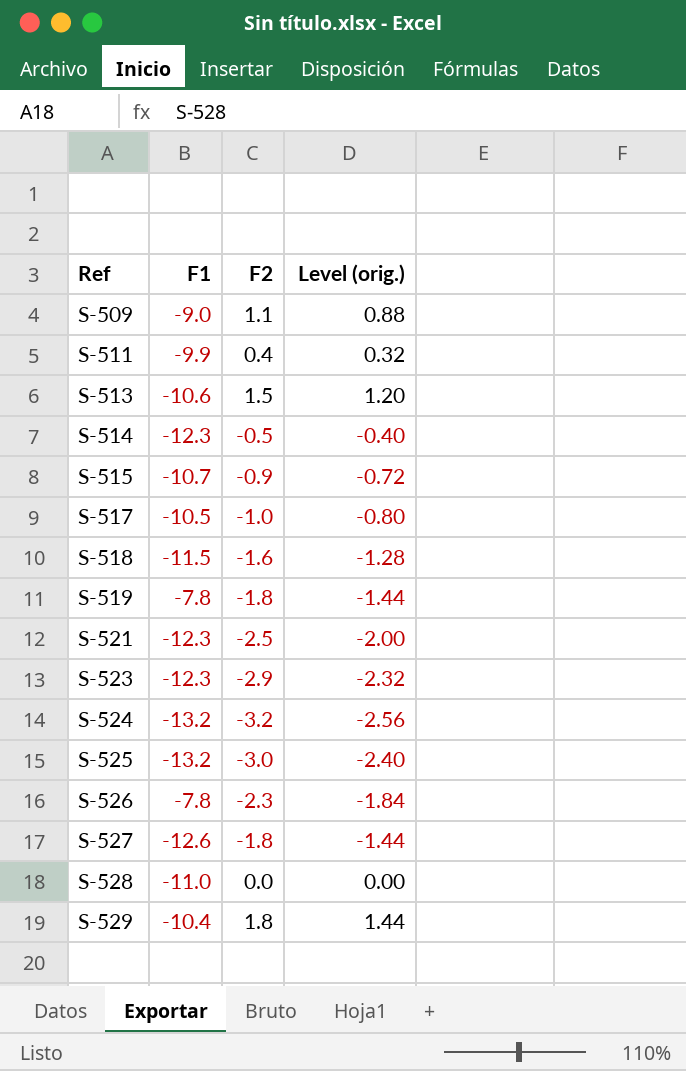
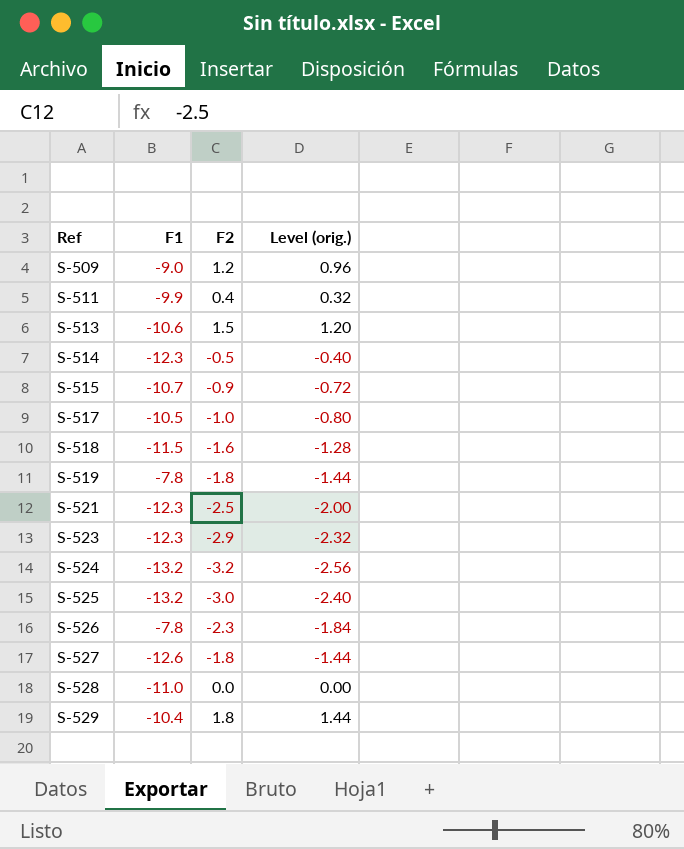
S-509 | F2: 1.1 -> 1.2
S-509 | Level (orig.): 0.88 -> 0.96

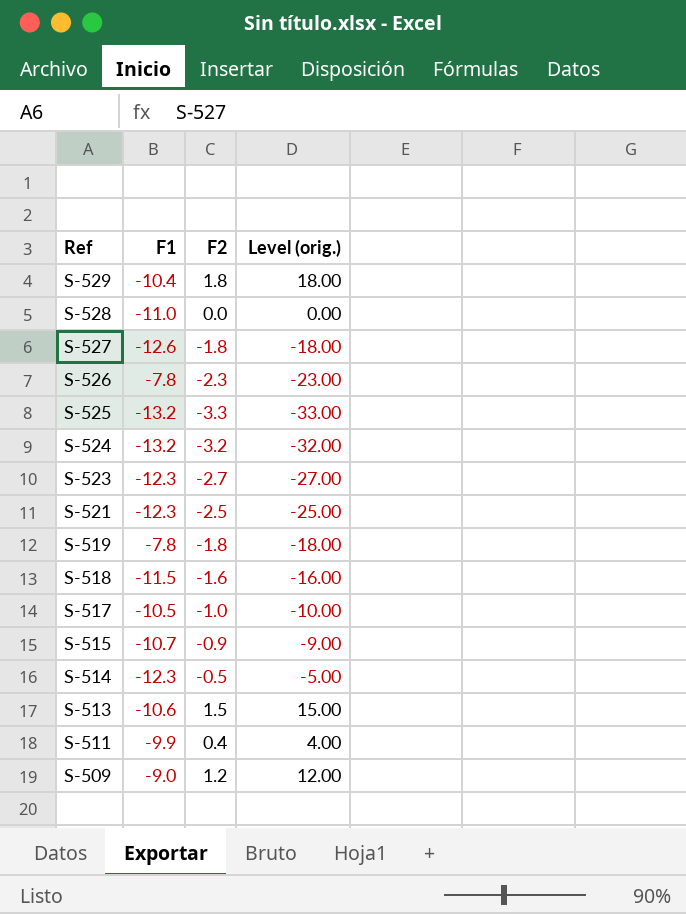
row order: Ref ascending -> Ref descending
column Level (orig.) | formula: [F2] * 0.8 -> [F2] * 10
S-525 | F2: -3.0 -> -3.3
S-523 | F2: -2.9 -> -2.7

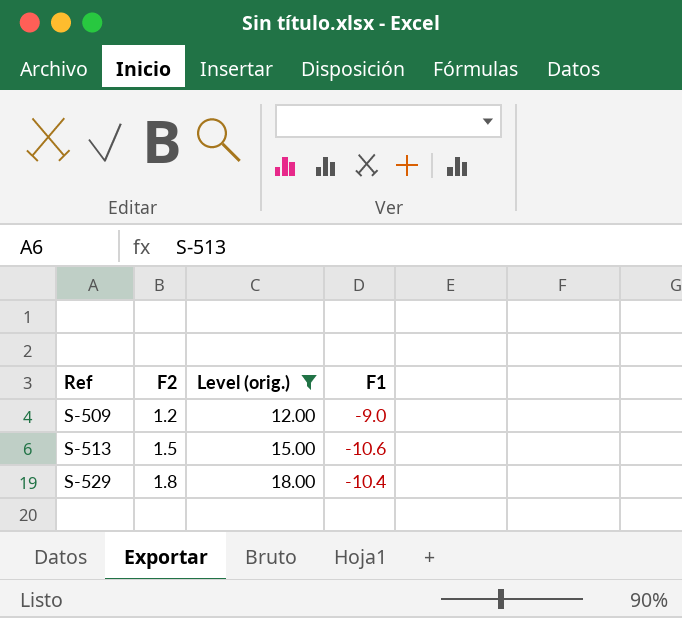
filter: none -> Level (orig.) >= 12.00
row order: Ref descending -> Ref ascending
column F1 | position: 2 -> 4

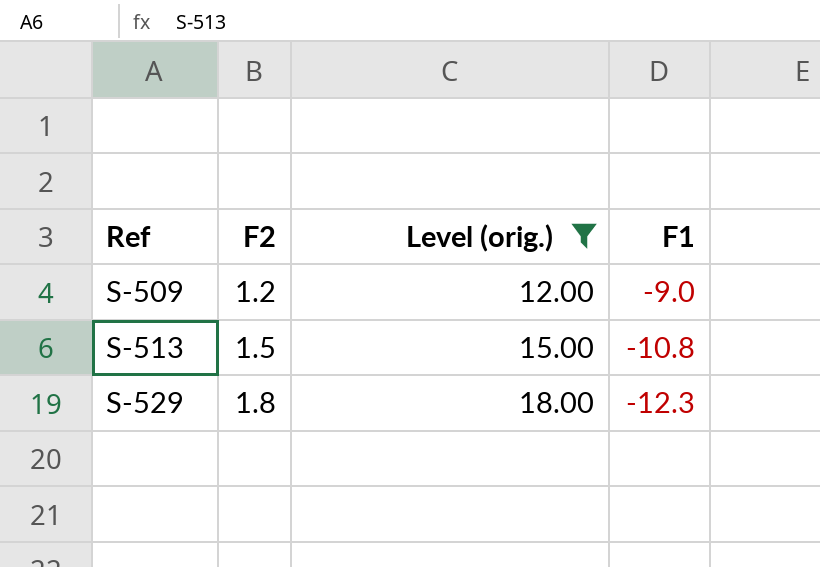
S-513 | F1: -10.6 -> -10.8
S-529 | F1: -10.4 -> -12.3

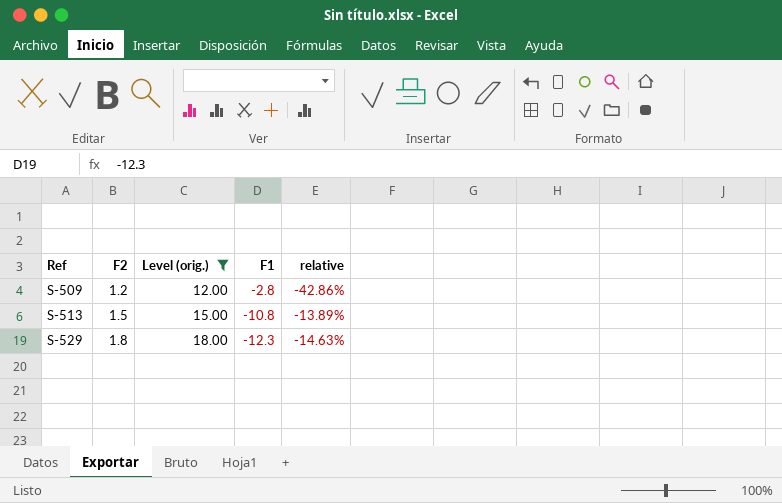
column relative | formula: none -> [F2] / [F1]
S-509 | F1: -9.0 -> -2.8

